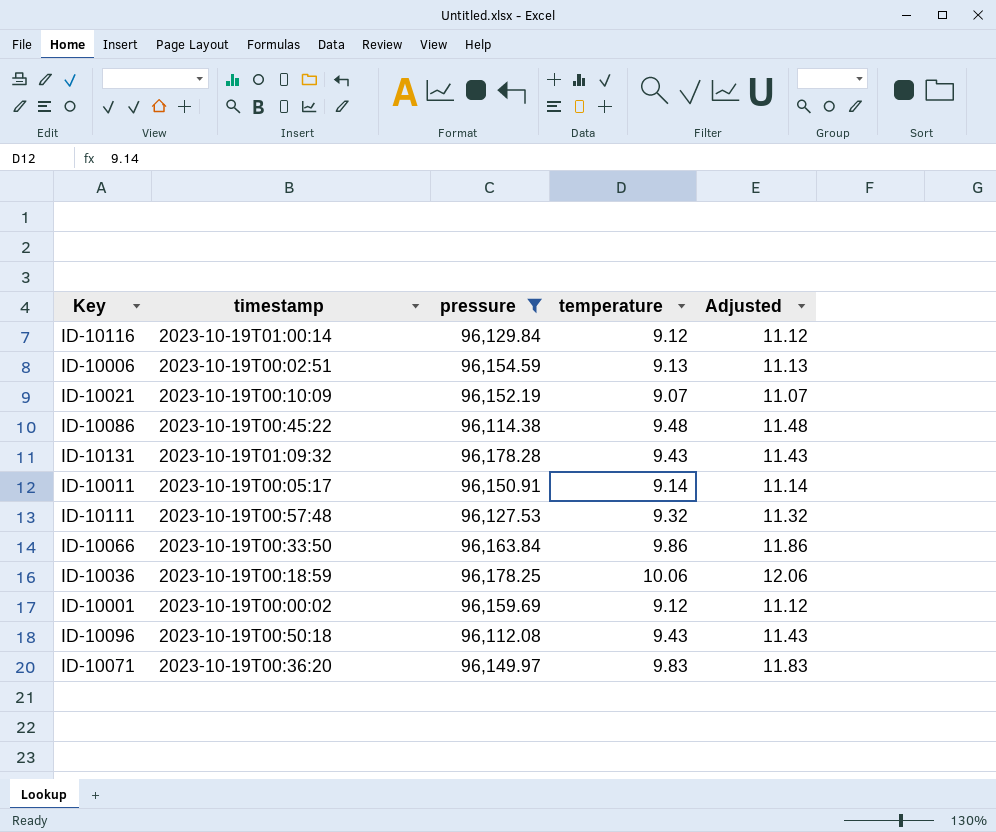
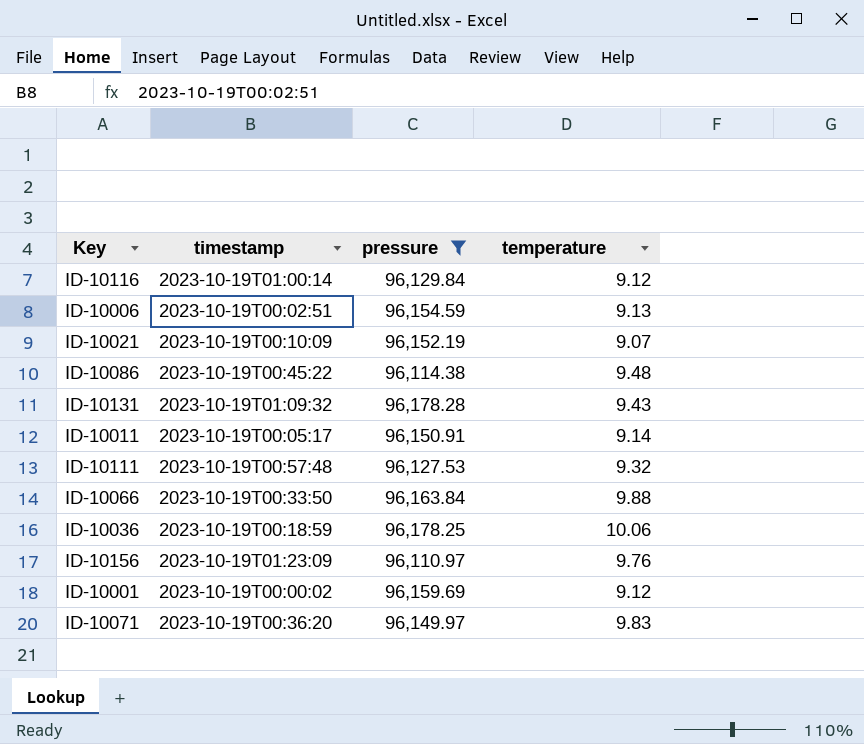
column Adjusted | formula: [temperature] + 2 -> none
row ID-10096: 2023-10-19T00:50:18 | 96,112.08 | 9.43 | 11.43 -> none
ID-10066 | temperature: 9.86 -> 9.88
row ID-10156: none -> 2023-10-19T01:23:09 | 96,110.97 | 9.76

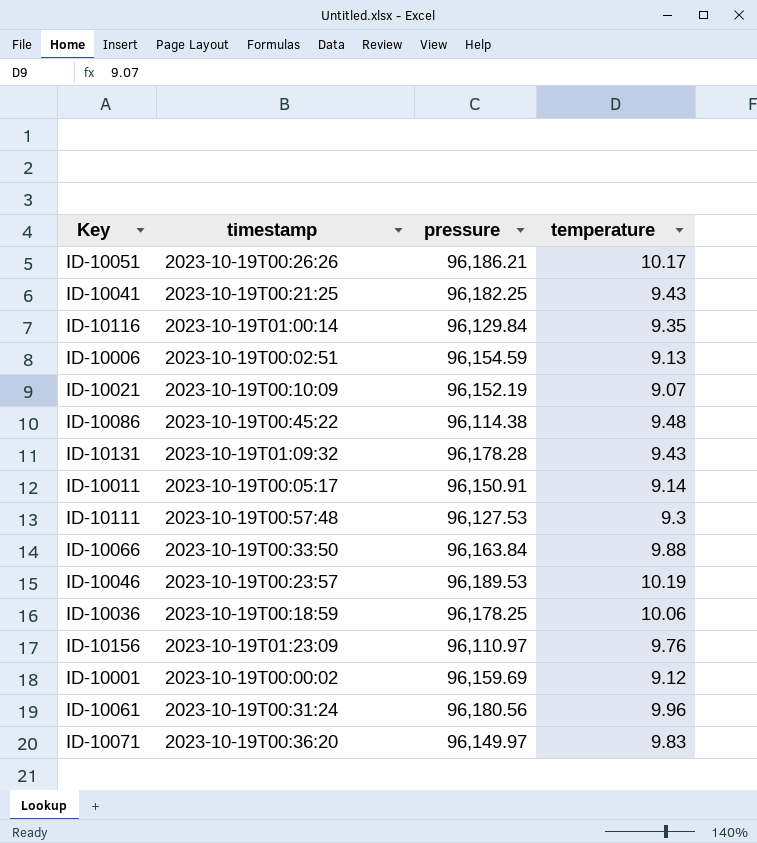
filter: pressure <= 96,178.28 -> none
ID-10116 | temperature: 9.12 -> 9.35
ID-10111 | temperature: 9.32 -> 9.3

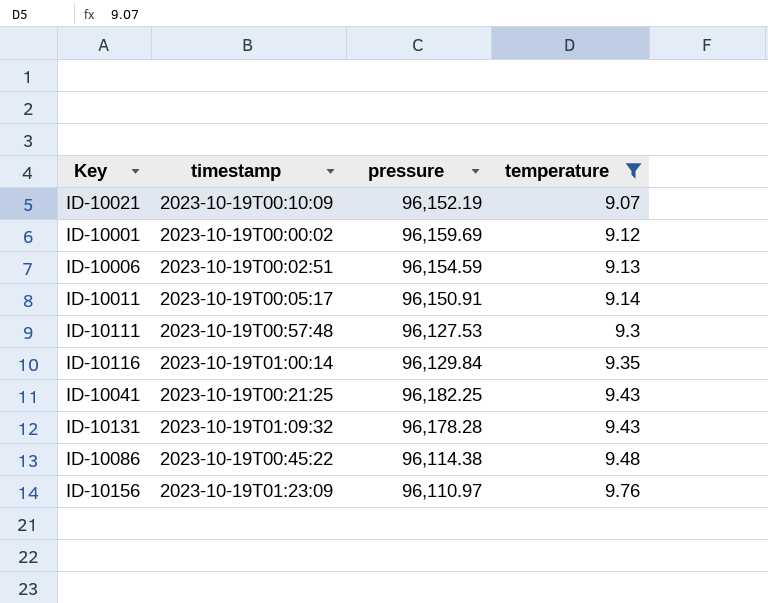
filter: none -> temperature <= 9.76
row order: none -> temperature ascending

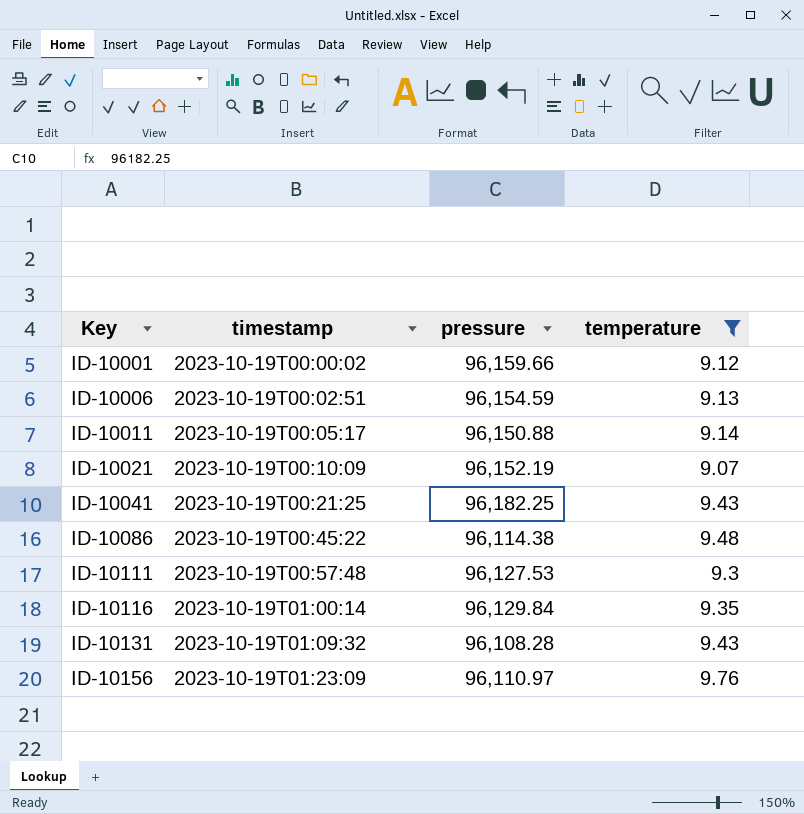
row order: temperature ascending -> Key ascending
ID-10001 | pressure: 96,159.69 -> 96,159.66
ID-10011 | pressure: 96,150.91 -> 96,150.88
ID-10131 | pressure: 96,178.28 -> 96,108.28

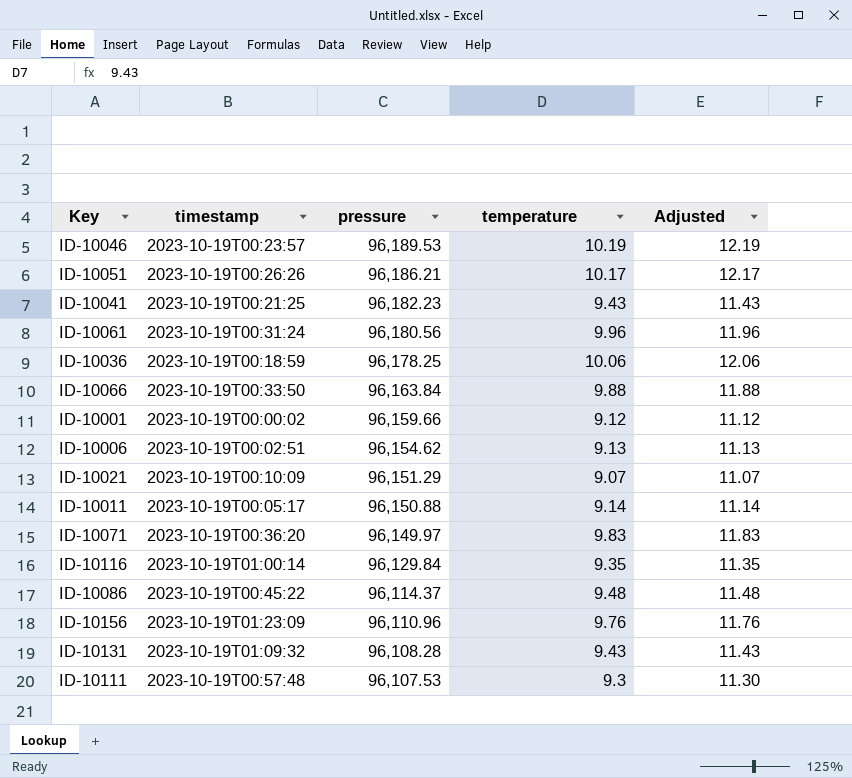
filter: temperature <= 9.76 -> none
row order: Key ascending -> pressure descending
column Adjusted | formula: none -> [temperature] + 2
ID-10041 | pressure: 96,182.25 -> 96,182.23
ID-10006 | pressure: 96,154.59 -> 96,154.62
ID-10021 | pressure: 96,152.19 -> 96,151.29
ID-10086 | pressure: 96,114.38 -> 96,114.37
ID-10156 | pressure: 96,110.97 -> 96,110.96
ID-10111 | pressure: 96,127.53 -> 96,107.53

